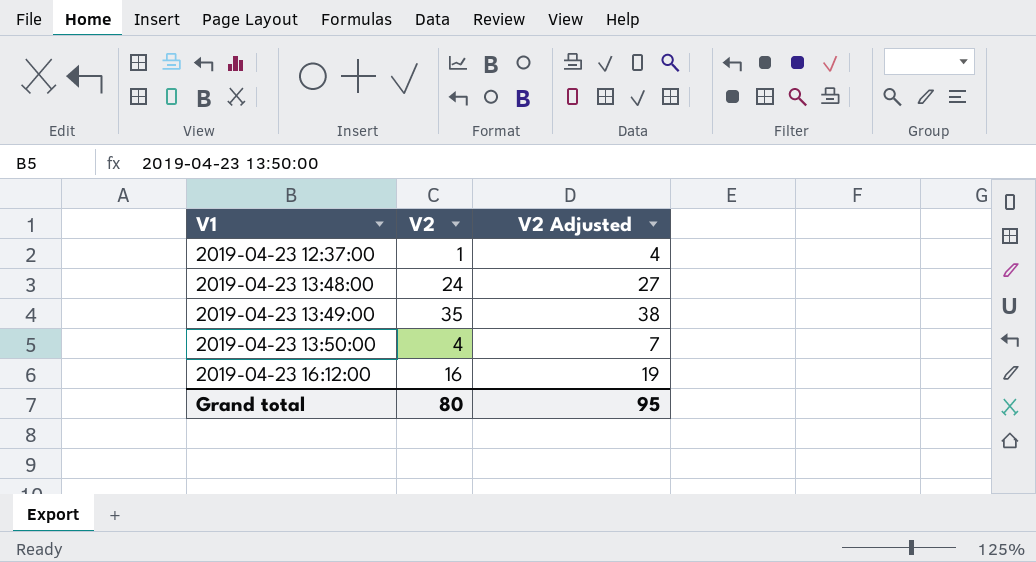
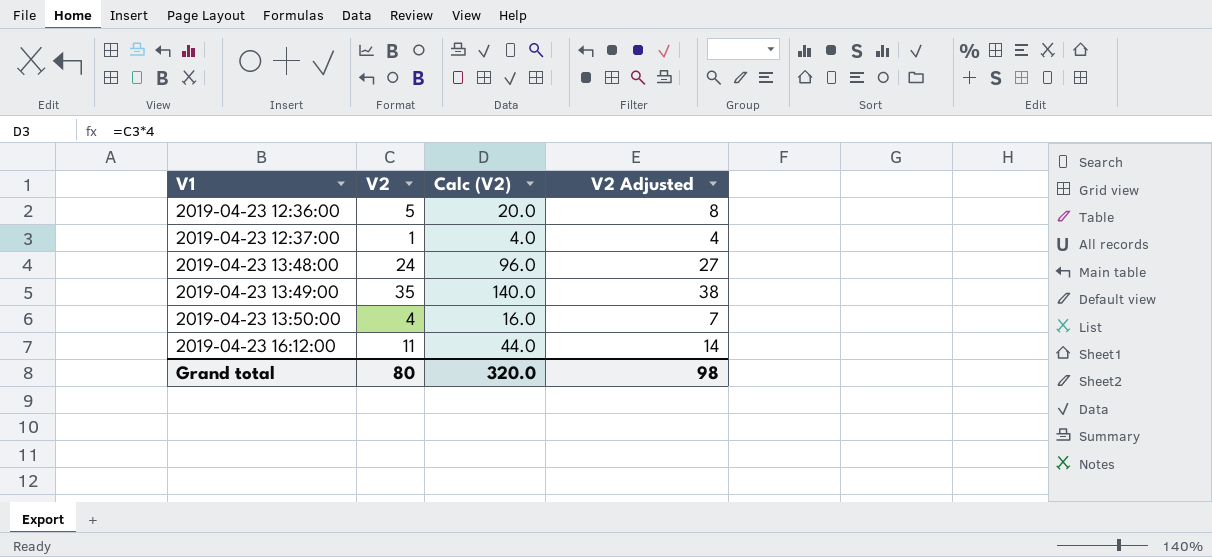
column Calc (V2) | formula: none -> [V2] * 4
row 2019-04-23 12:36:00: none -> 5 | 20.0 | 8
2019-04-23 16:12:00 | V2: 16 -> 11
2019-04-23 16:12:00 | V2 Adjusted: 19 -> 14
Grand total | V2 Adjusted: 95 -> 98

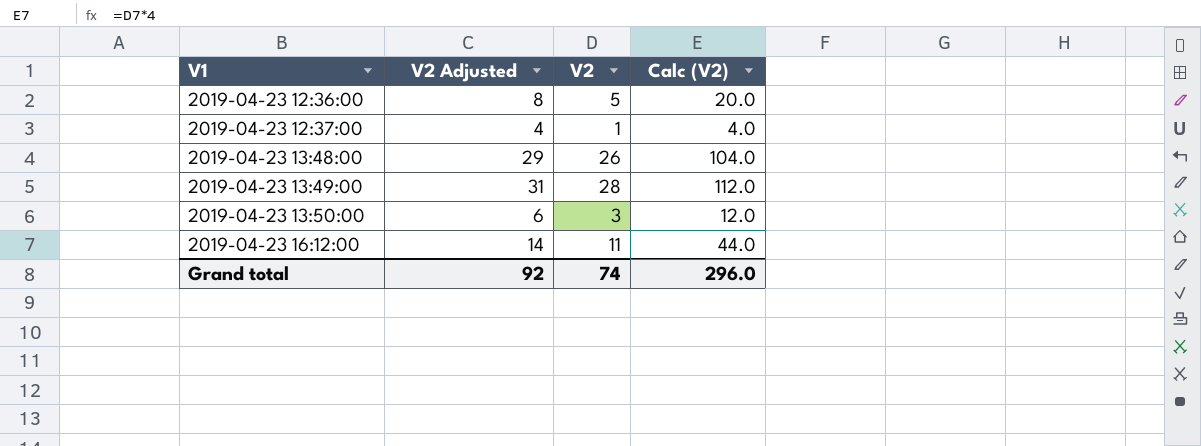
column V2 Adjusted | position: 4 -> 2
2019-04-23 13:48:00 | V2 Adjusted: 27 -> 29
2019-04-23 13:48:00 | V2: 24 -> 26
2019-04-23 13:48:00 | Calc (V2): 96.0 -> 104.0
2019-04-23 13:49:00 | V2 Adjusted: 38 -> 31
2019-04-23 13:49:00 | V2: 35 -> 28
2019-04-23 13:49:00 | Calc (V2): 140.0 -> 112.0
2019-04-23 13:50:00 | V2 Adjusted: 7 -> 6
2019-04-23 13:50:00 | V2: 4 -> 3
2019-04-23 13:50:00 | Calc (V2): 16.0 -> 12.0
Grand total | V2 Adjusted: 98 -> 92
Grand total | V2: 80 -> 74
Grand total | Calc (V2): 320.0 -> 296.0

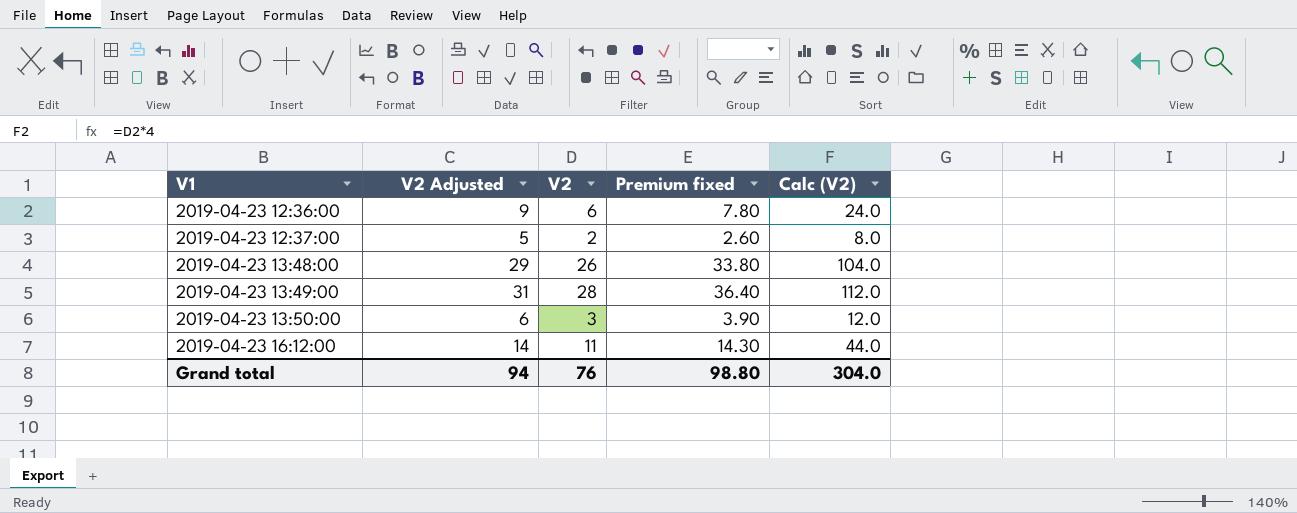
column Premium fixed | formula: none -> [V2] * 1.3
2019-04-23 12:36:00 | V2 Adjusted: 8 -> 9
2019-04-23 12:36:00 | V2: 5 -> 6
2019-04-23 12:36:00 | Calc (V2): 20.0 -> 24.0
2019-04-23 12:37:00 | V2 Adjusted: 4 -> 5
2019-04-23 12:37:00 | V2: 1 -> 2
2019-04-23 12:37:00 | Calc (V2): 4.0 -> 8.0
Grand total | V2 Adjusted: 92 -> 94
Grand total | V2: 74 -> 76
Grand total | Calc (V2): 296.0 -> 304.0

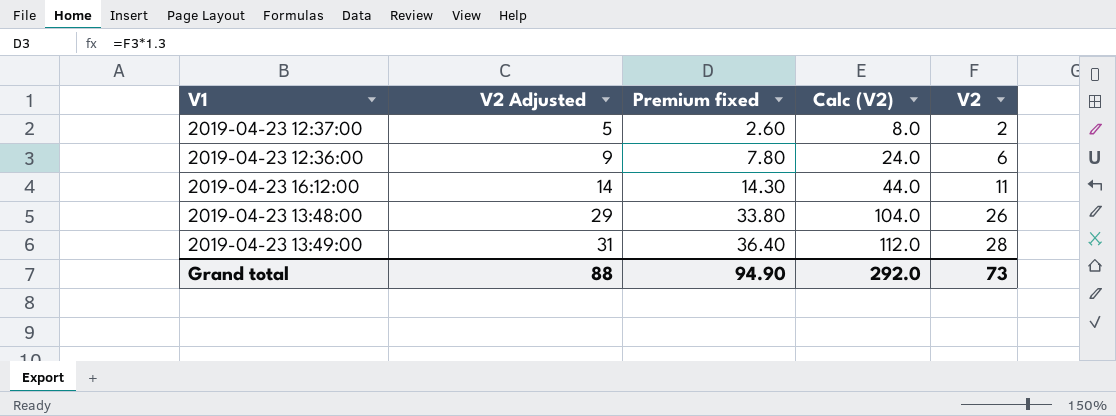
row order: V1 ascending -> V2 Adjusted ascending
column V2 | position: 3 -> 5
row 2019-04-23 13:50:00: 6 | 3 | 3.90 | 12.0 -> none
Grand total | V2 Adjusted: 94 -> 88
Grand total | Premium fixed: 98.80 -> 94.90
Grand total | Calc (V2): 304.0 -> 292.0
Grand total | V2: 76 -> 73

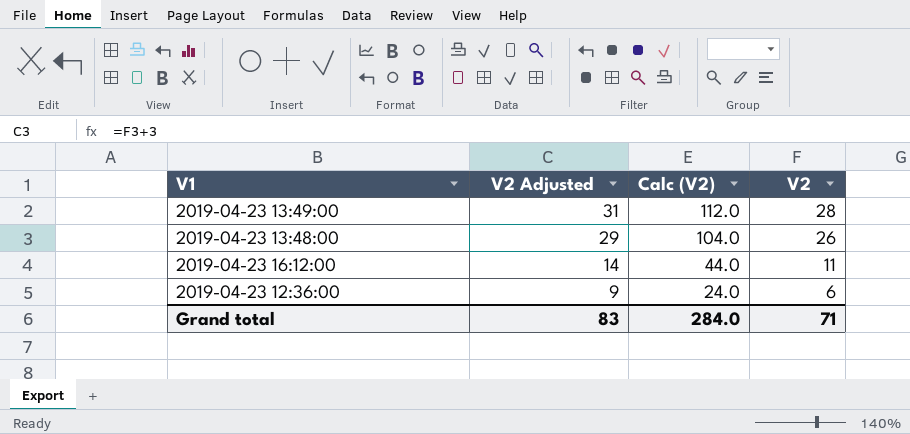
row order: V2 Adjusted ascending -> V2 Adjusted descending
column Premium fixed | formula: [V2] * 1.3 -> none
row 2019-04-23 12:37:00: 5 | 2.60 | 8.0 | 2 -> none
Grand total | V2 Adjusted: 88 -> 83
Grand total | Calc (V2): 292.0 -> 284.0
Grand total | V2: 73 -> 71

